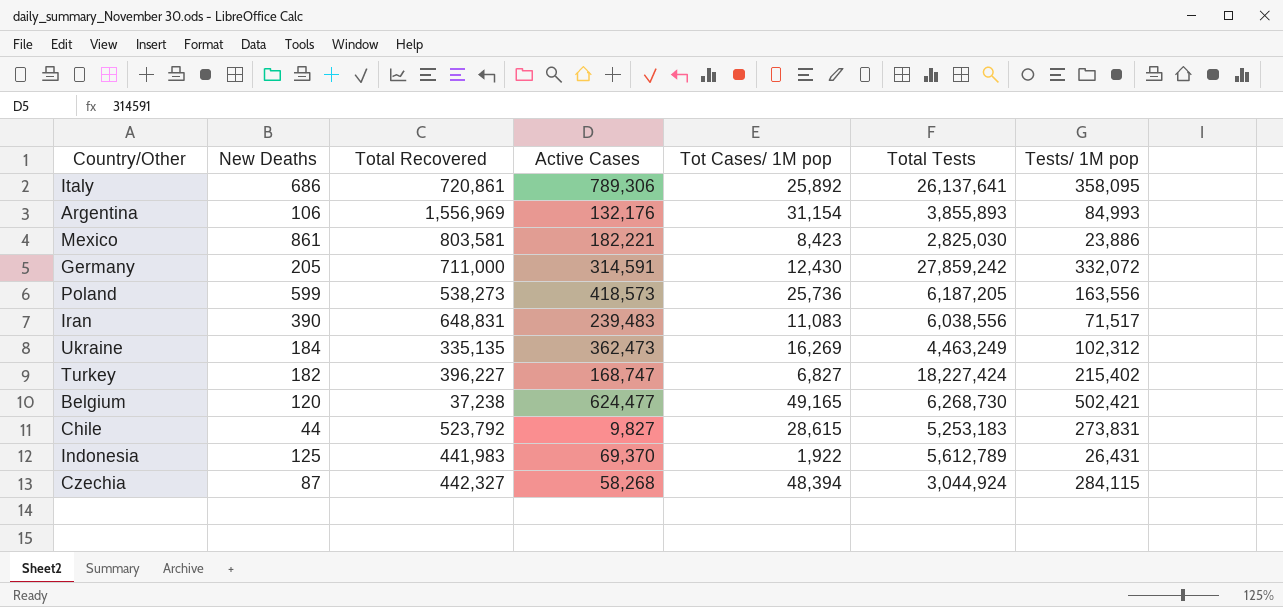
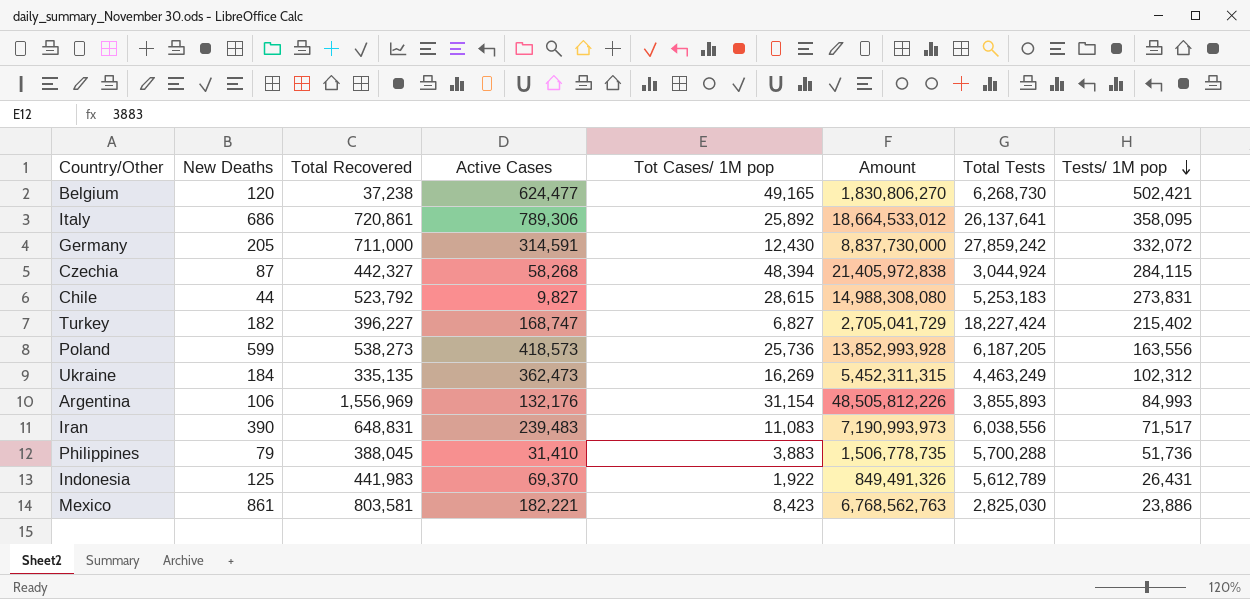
row order: none -> Tests/ 1M pop descending
column Amount | formula: none -> [Total Recovered] * [Tot Cases/ 1M pop]
row Philippines: none -> 79 | 388,045 | 31,410 | 3,883 | 1,506,778,735 | 5,700,288 | 51,736

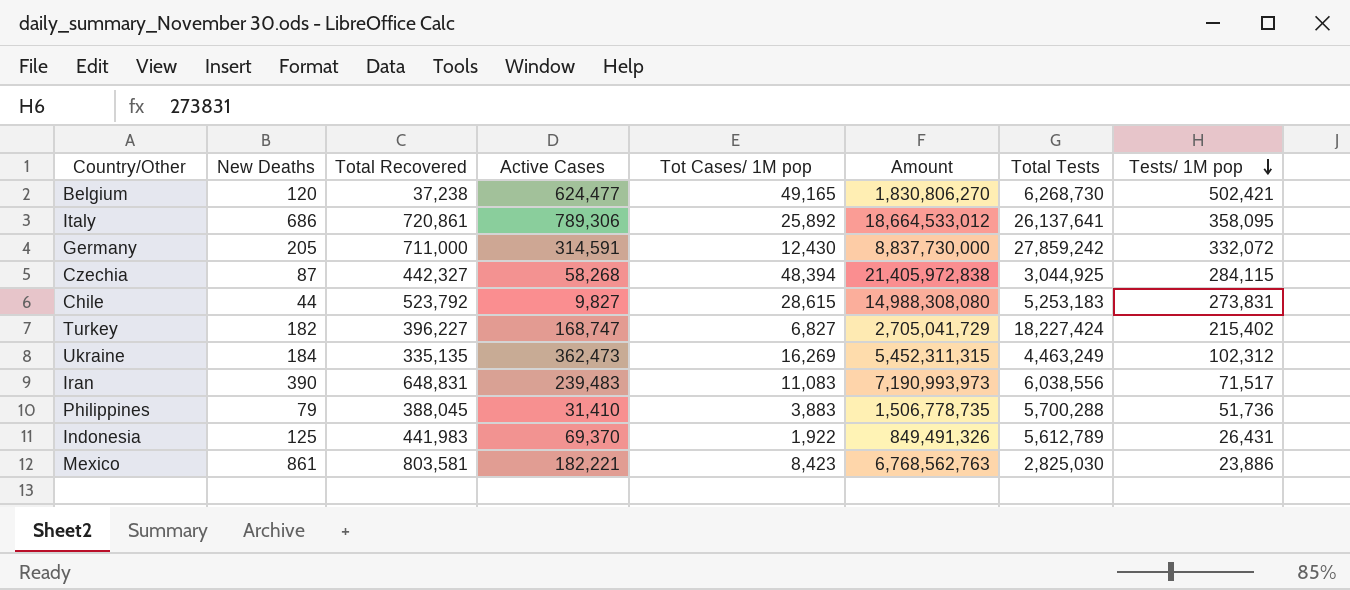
row Poland: 599 | 538,273 | 418,573 | 25,736 | 13,852,993,928 | 6,187,205 | 163,556 -> none
row Argentina: 106 | 1,556,969 | 132,176 | 31,154 | 48,505,812,226 | 3,855,893 | 84,993 -> none
Czechia | Total Tests: 3,044,924 -> 3,044,925

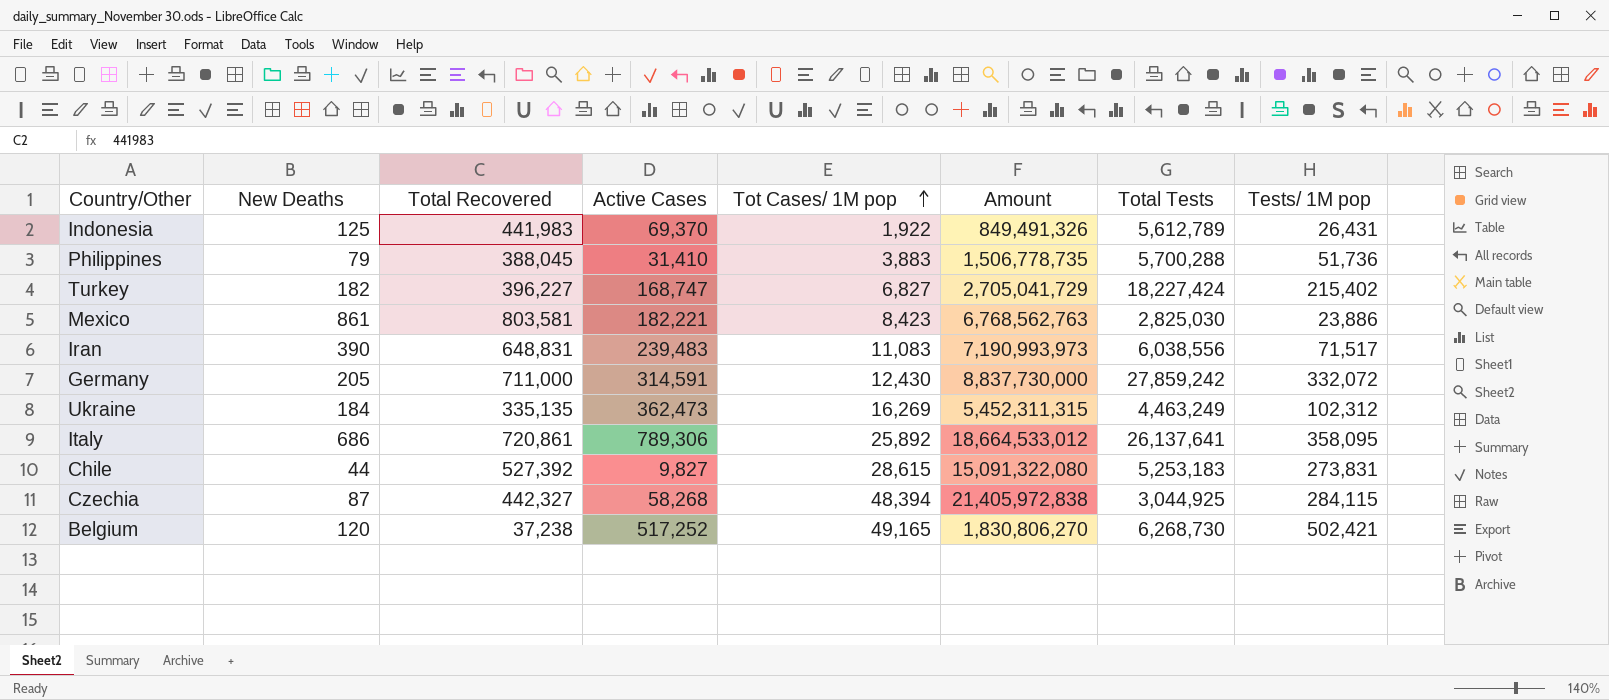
row order: Tests/ 1M pop descending -> Tot Cases/ 1M pop ascending
Chile | Total Recovered: 523,792 -> 527,392
Chile | Amount: 14,988,308,080 -> 15,091,322,080
Belgium | Active Cases: 624,477 -> 517,252

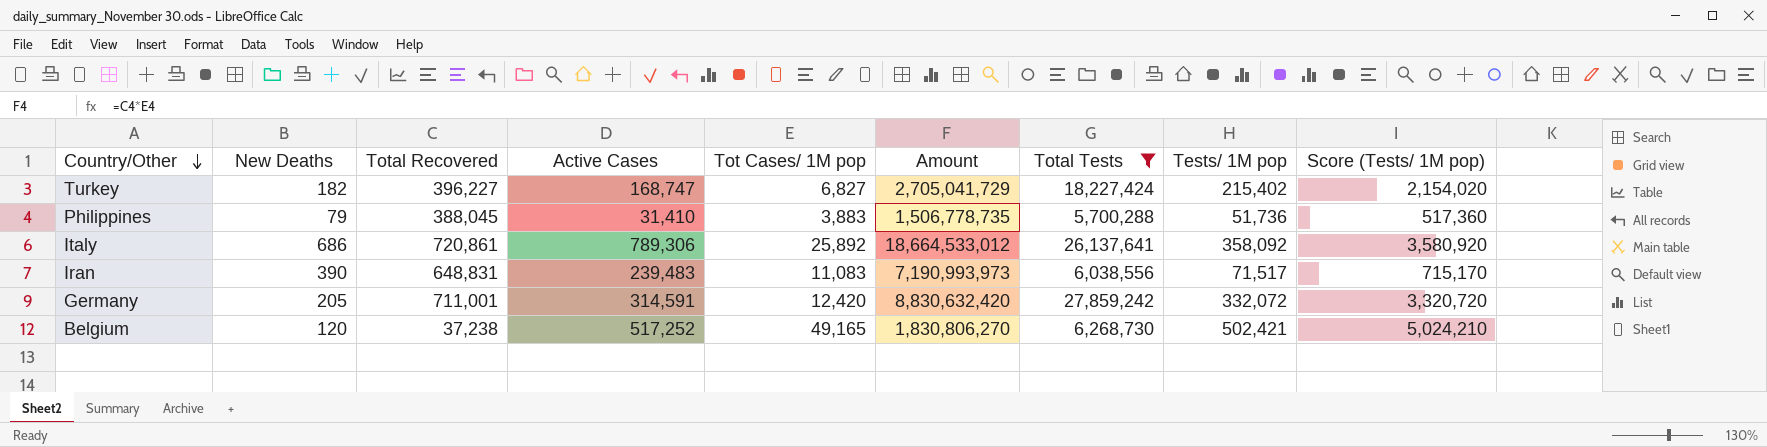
filter: none -> Total Tests >= 5,700,288
row order: Tot Cases/ 1M pop ascending -> Country/Other descending
column Score (Tests/ 1M pop) | formula: none -> [Tests/ 1M pop] * 10
Italy | Tests/ 1M pop: 358,095 -> 358,092
Germany | Total Recovered: 711,000 -> 711,001
Germany | Tot Cases/ 1M pop: 12,430 -> 12,420
Germany | Amount: 8,837,730,000 -> 8,830,632,420

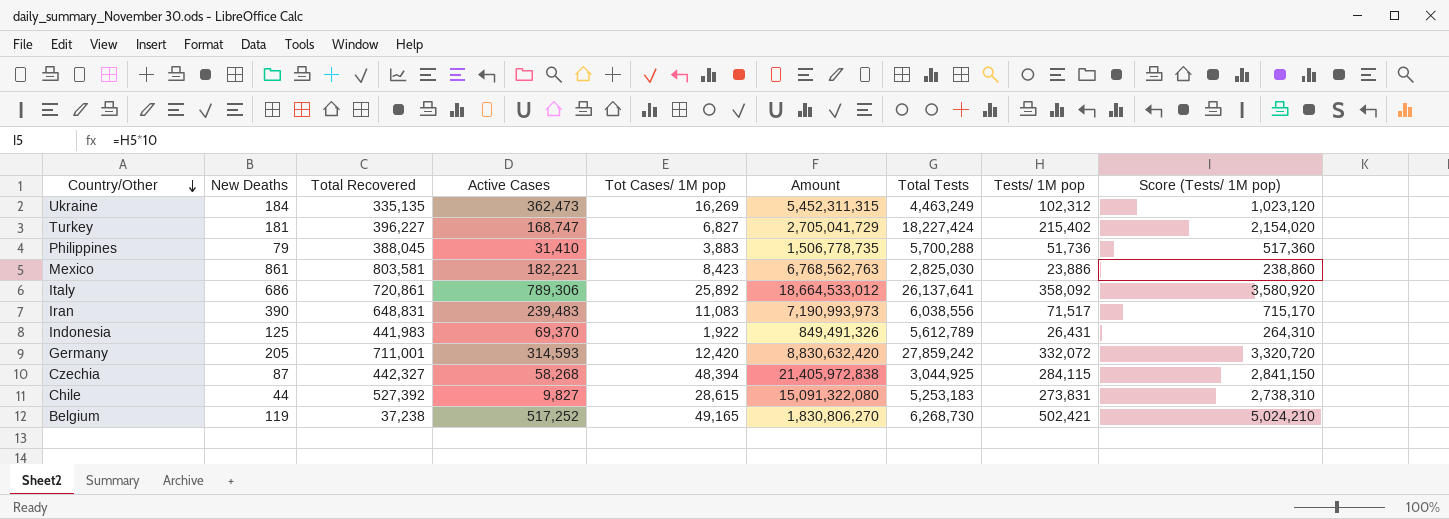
filter: Total Tests >= 5,700,288 -> none
Turkey | New Deaths: 182 -> 181
Germany | Active Cases: 314,591 -> 314,593
Belgium | New Deaths: 120 -> 119

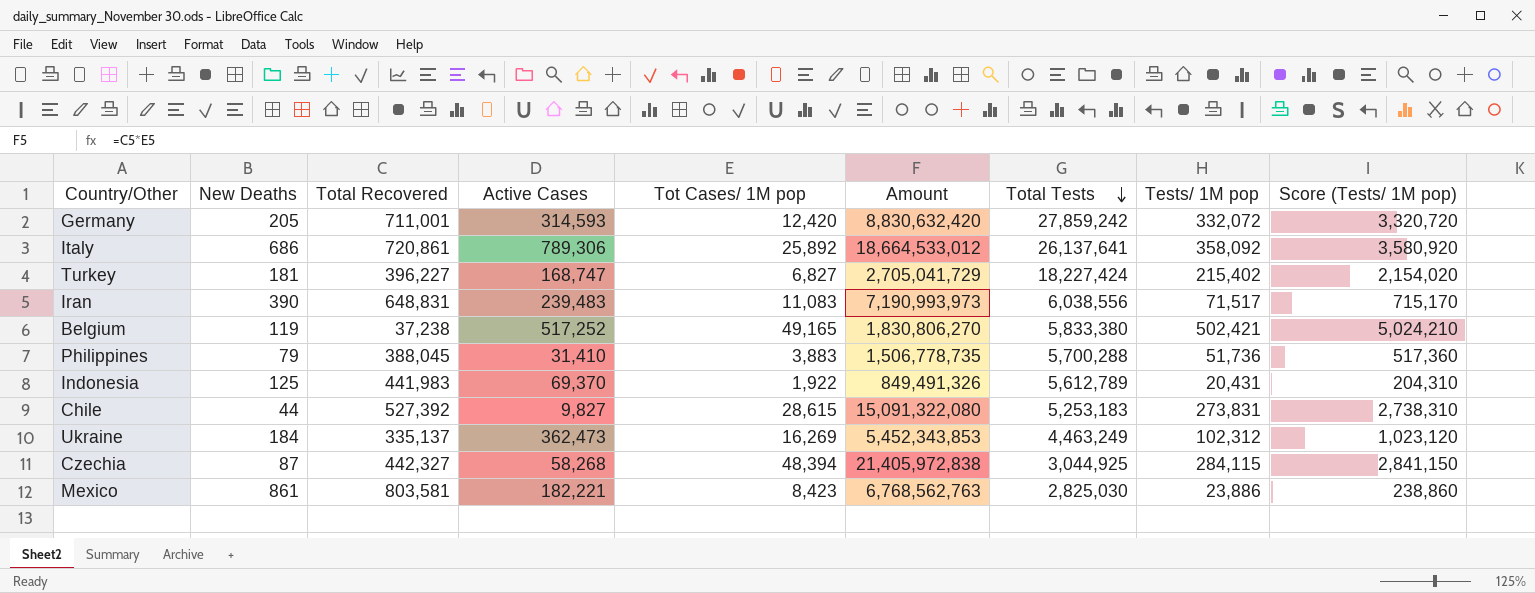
row order: Country/Other descending -> Total Tests descending
Belgium | Total Tests: 6,268,730 -> 5,833,380
Indonesia | Tests/ 1M pop: 26,431 -> 20,431
Indonesia | Score (Tests/ 1M pop): 264,310 -> 204,310
Ukraine | Total Recovered: 335,135 -> 335,137
Ukraine | Amount: 5,452,311,315 -> 5,452,343,853

